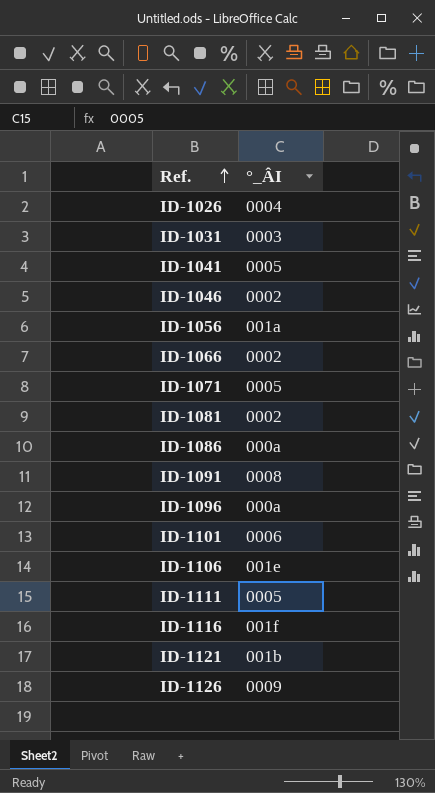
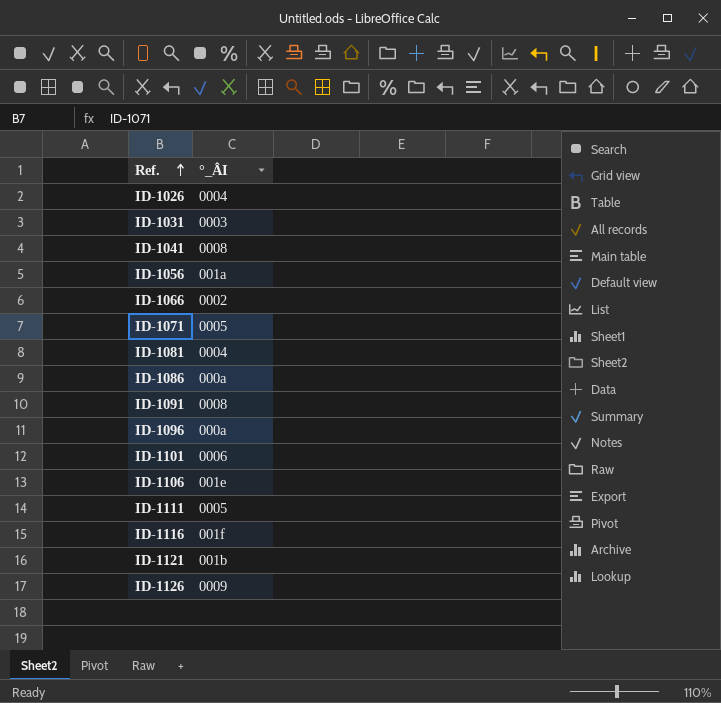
row ID-1046: 0002 -> none
ID-1041 | °_ÂI: 0005 -> 0008
ID-1081 | °_ÂI: 0002 -> 0004

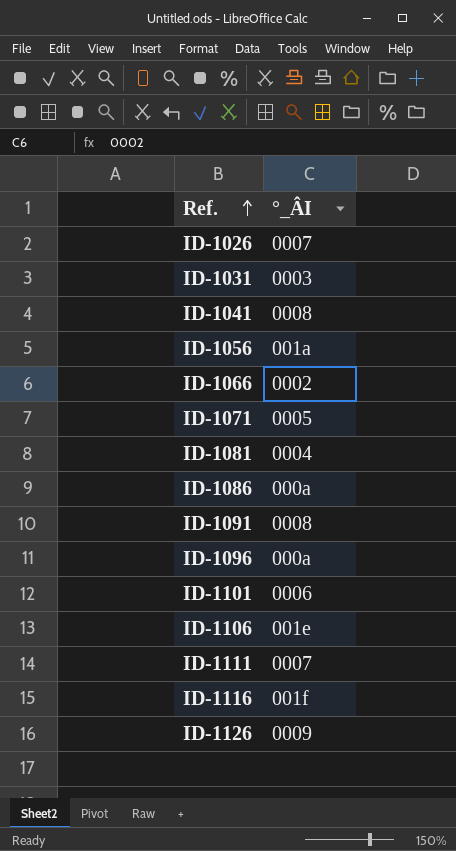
row ID-1121: 001b -> none
ID-1026 | °_ÂI: 0004 -> 0007
ID-1111 | °_ÂI: 0005 -> 0007

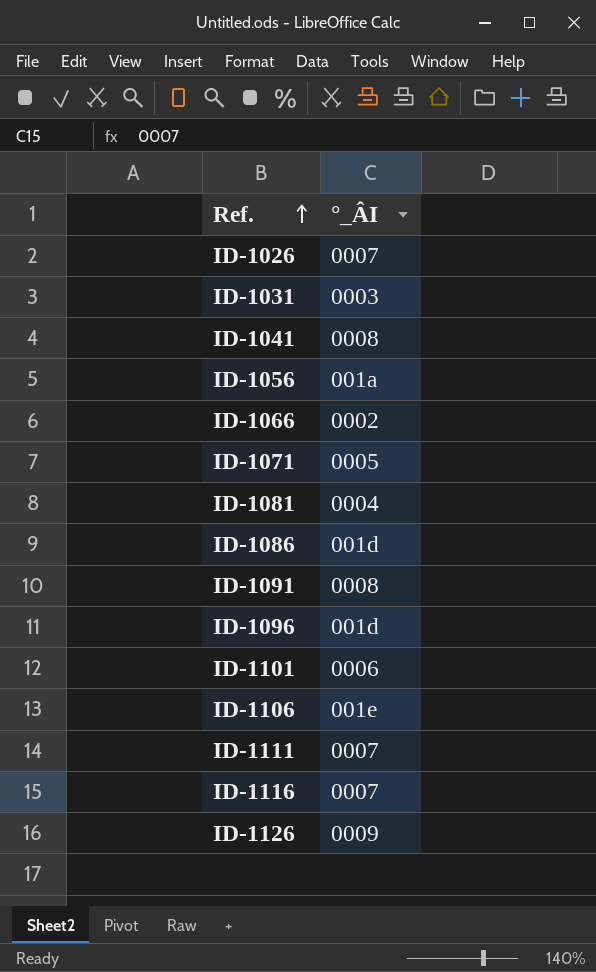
ID-1086 | °_ÂI: 000a -> 001d
ID-1096 | °_ÂI: 000a -> 001d
ID-1116 | °_ÂI: 001f -> 0007

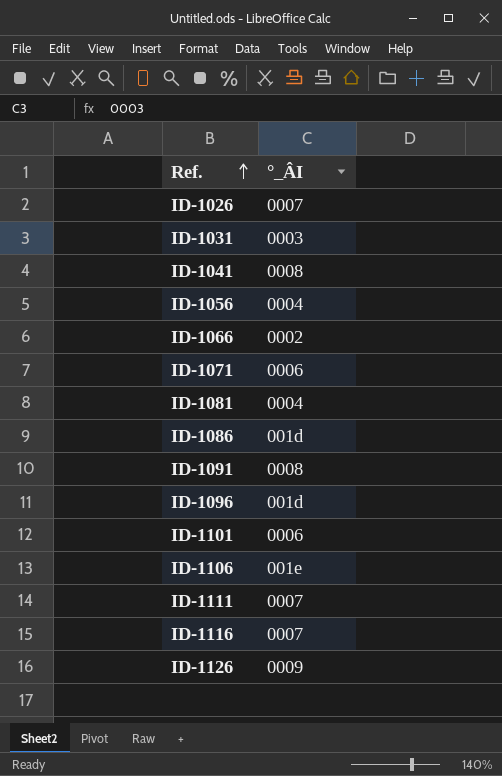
ID-1056 | °_ÂI: 001a -> 0004
ID-1071 | °_ÂI: 0005 -> 0006

